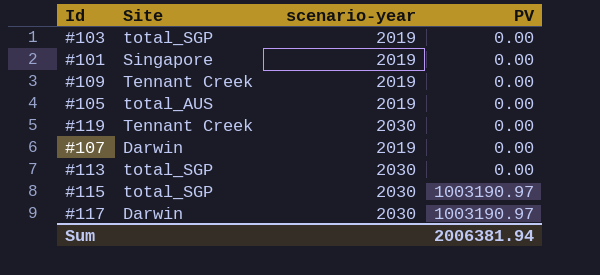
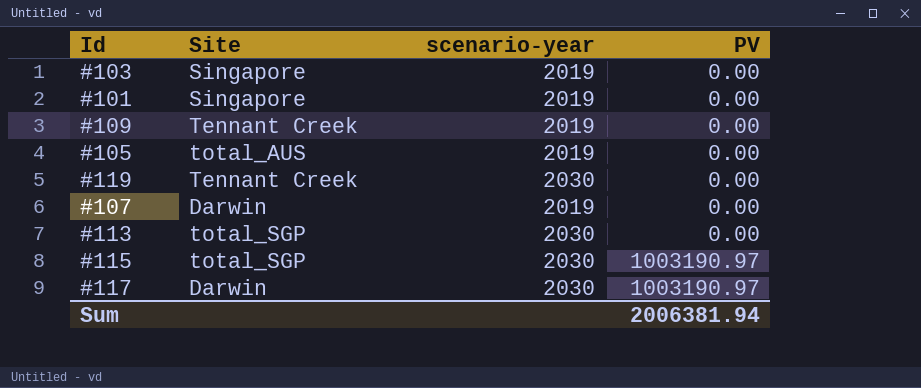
#103 | Site: total_SGP -> Singapore

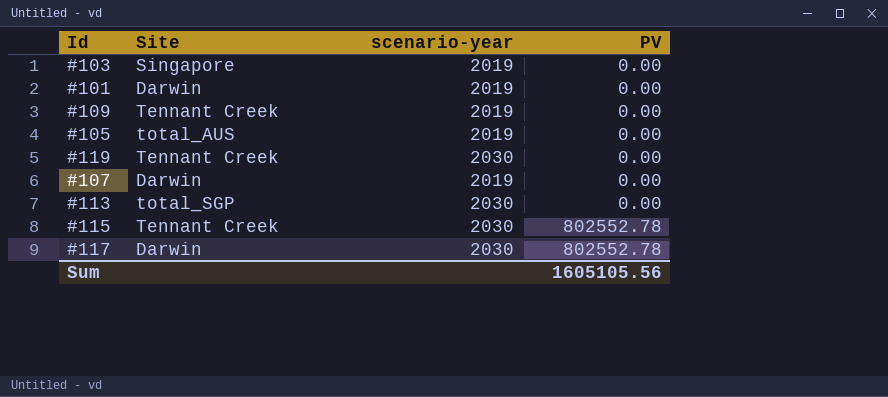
#101 | Site: Singapore -> Darwin
#115 | Site: total_SGP -> Tennant Creek
#115 | PV: 1003190.97 -> 802552.78
#117 | PV: 1003190.97 -> 802552.78
Sum | PV: 2006381.94 -> 1605105.56

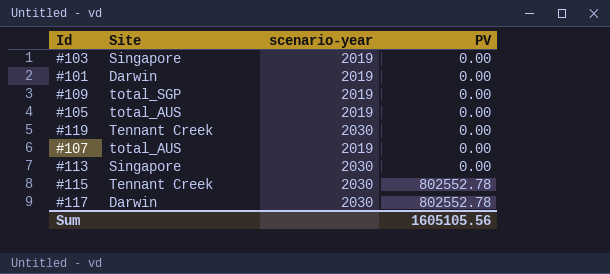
#109 | Site: Tennant Creek -> total_SGP
#107 | Site: Darwin -> total_AUS
#113 | Site: total_SGP -> Singapore

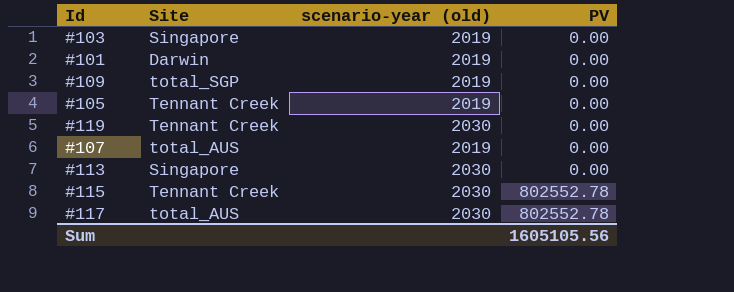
column name: scenario-year -> scenario-year (old)
#105 | Site: total_AUS -> Tennant Creek
#117 | Site: Darwin -> total_AUS

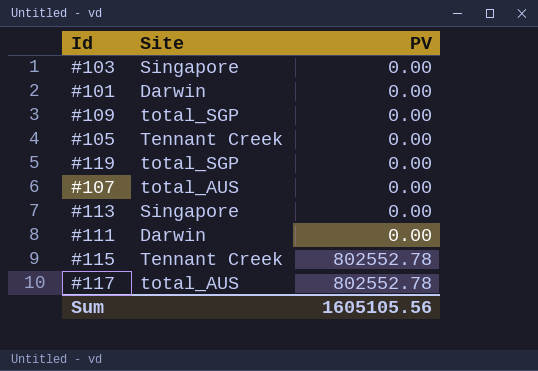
column scenario-year (old) | position: 3 -> none
#119 | Site: Tennant Creek -> total_SGP
row #111: none -> Darwin | 0.00

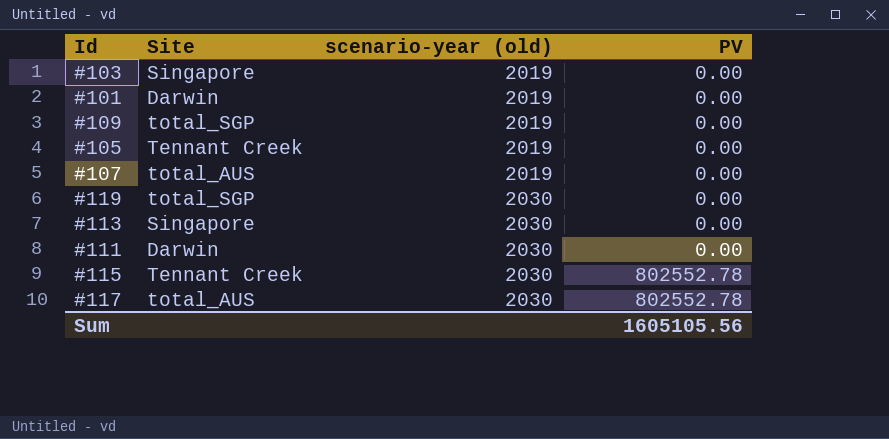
row order: PV ascending -> scenario-year (old) ascending
column scenario-year (old) | position: none -> 3

